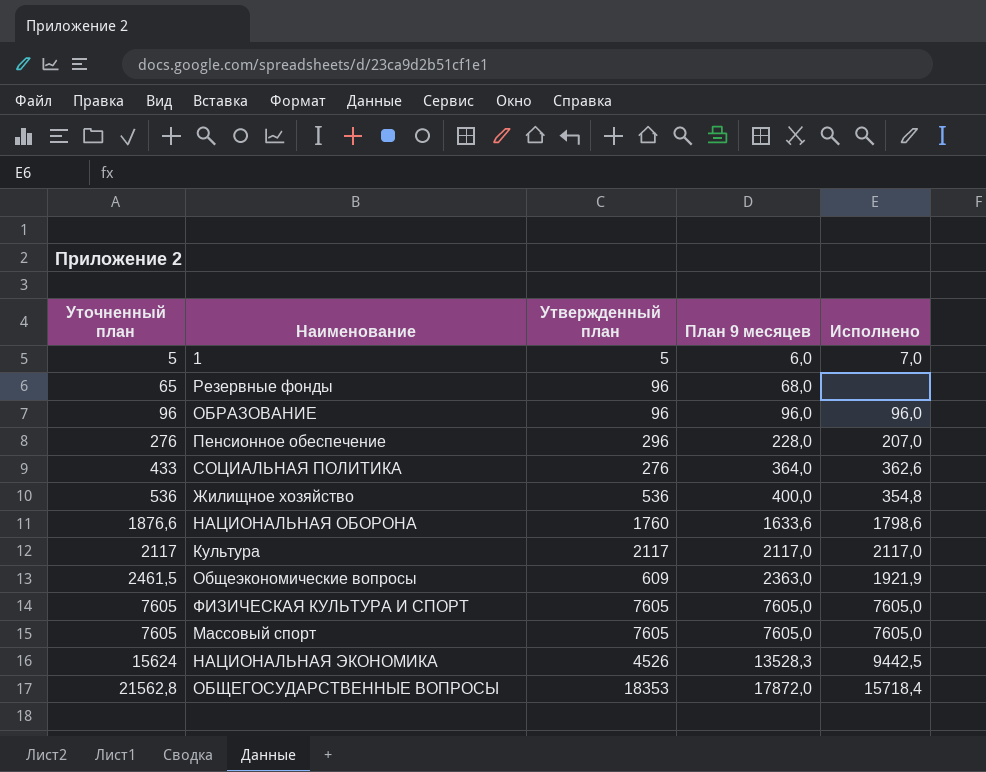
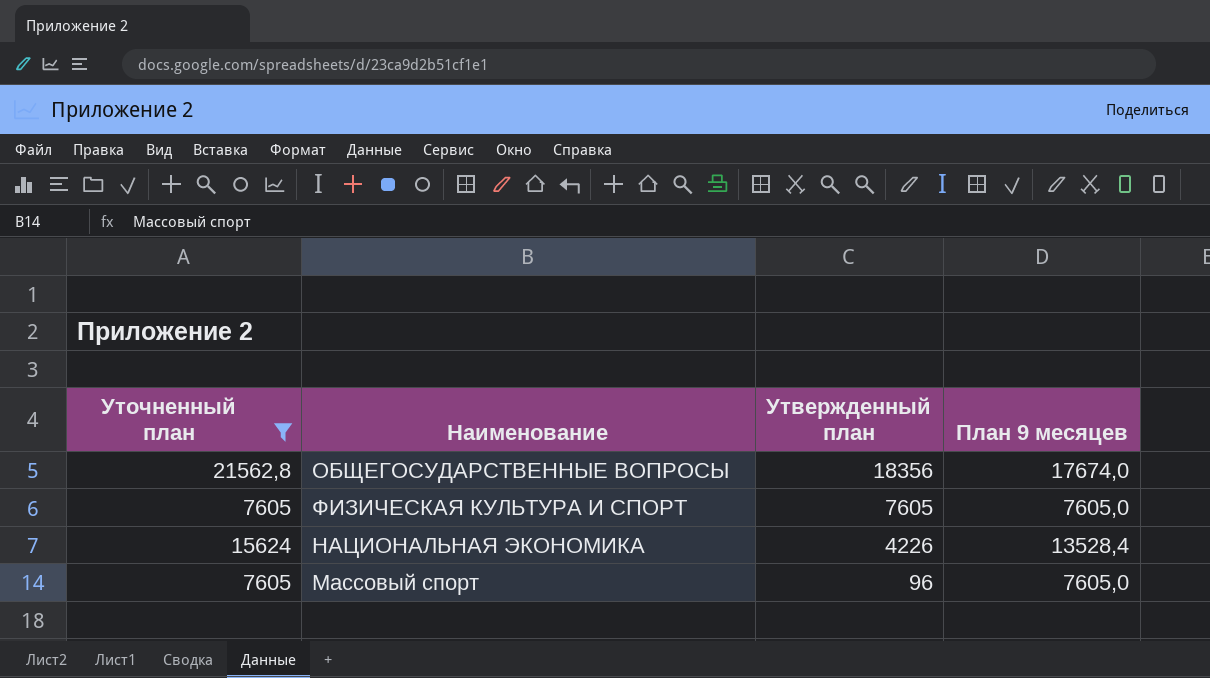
filter: none -> Уточненный план >= 7605
row order: Уточненный план ascending -> Утвержденный план descending
column Исполнено | position: 5 -> none
ОБЩЕГОСУДАРСТВЕННЫЕ ВОПРОСЫ | Утвержденный план: 18353 -> 18356
ОБЩЕГОСУДАРСТВЕННЫЕ ВОПРОСЫ | План 9 месяцев: 17872,0 -> 17674,0
НАЦИОНАЛЬНАЯ ЭКОНОМИКА | Утвержденный план: 4526 -> 4226
НАЦИОНАЛЬНАЯ ЭКОНОМИКА | План 9 месяцев: 13528,3 -> 13528,4
Массовый спорт | Утвержденный план: 7605 -> 96

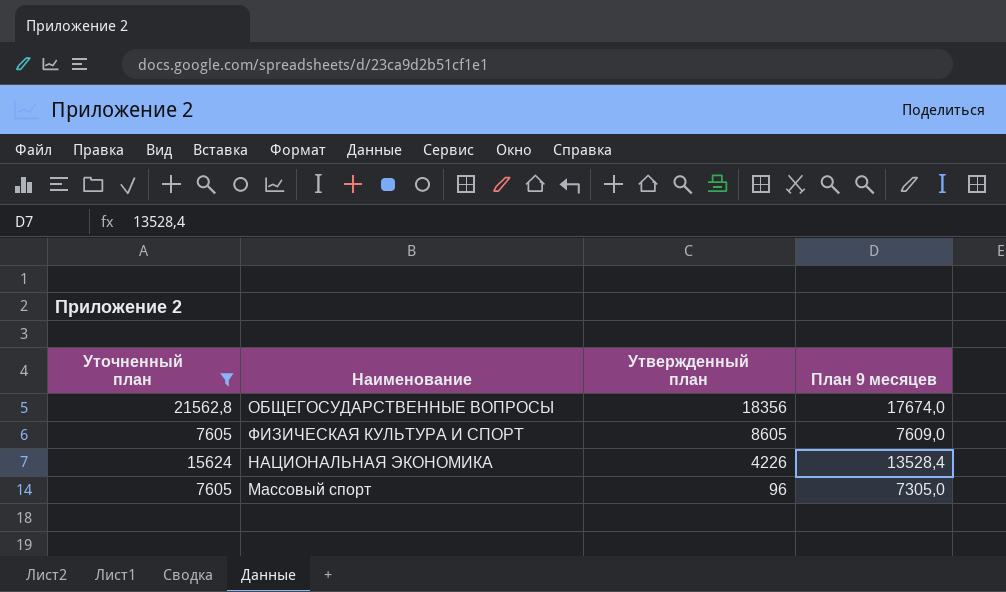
ФИЗИЧЕСКАЯ КУЛЬТУРА И СПОРТ | Утвержденный план: 7605 -> 8605
ФИЗИЧЕСКАЯ КУЛЬТУРА И СПОРТ | План 9 месяцев: 7605,0 -> 7609,0
Массовый спорт | План 9 месяцев: 7605,0 -> 7305,0

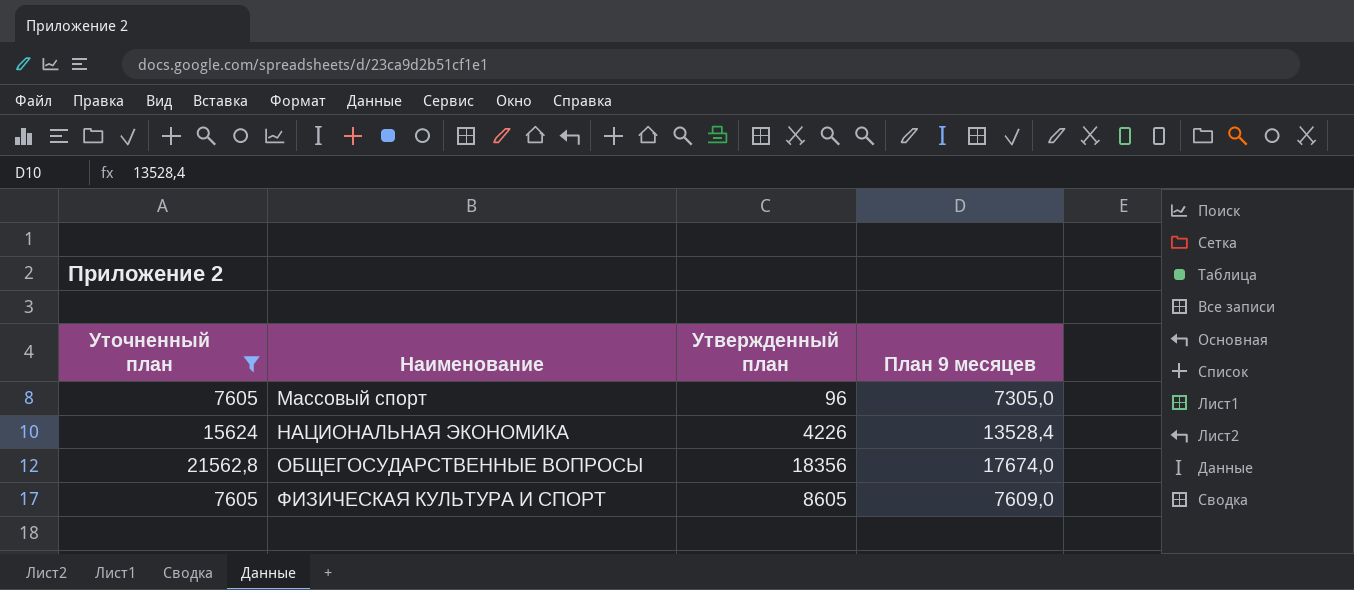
row order: Утвержденный план descending -> Наименование ascending

